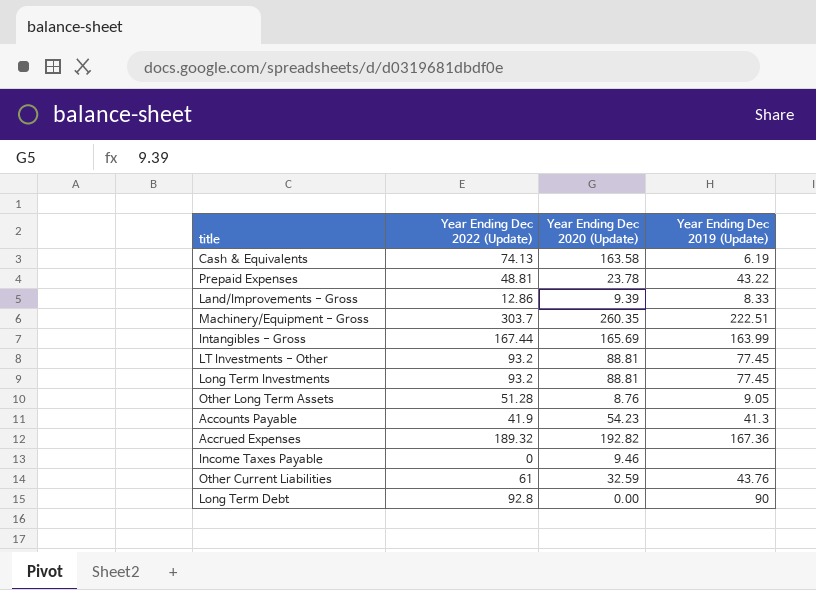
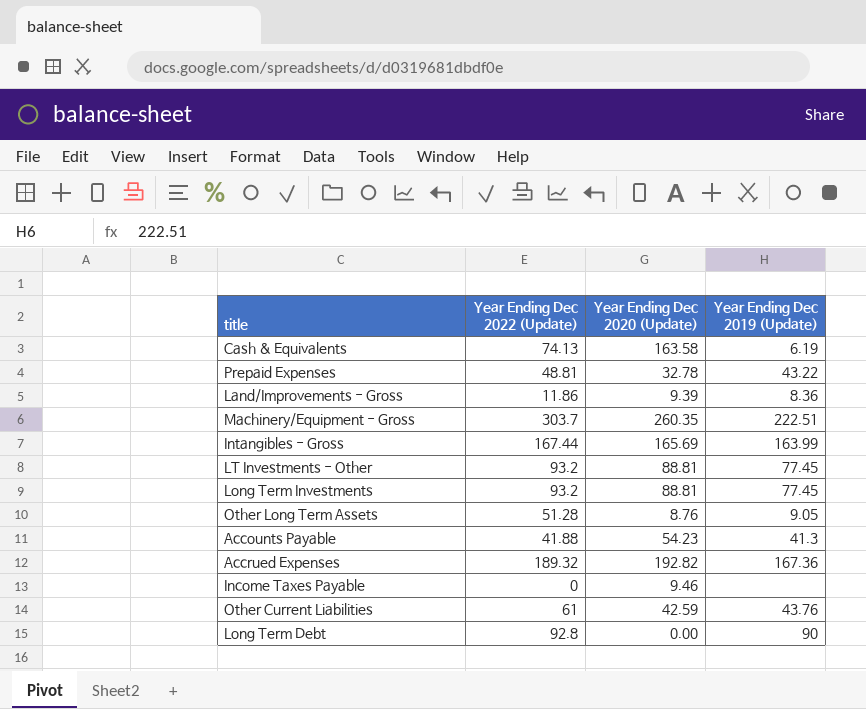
Prepaid Expenses | Year Ending Dec 2020 (Update): 23.78 -> 32.78
Land/Improvements - Gross | Year Ending Dec 2022 (Update): 12.86 -> 11.86
Land/Improvements - Gross | Year Ending Dec 2019 (Update): 8.33 -> 8.36
Accounts Payable | Year Ending Dec 2022 (Update): 41.9 -> 41.88
Other Current Liabilities | Year Ending Dec 2020 (Update): 32.59 -> 42.59

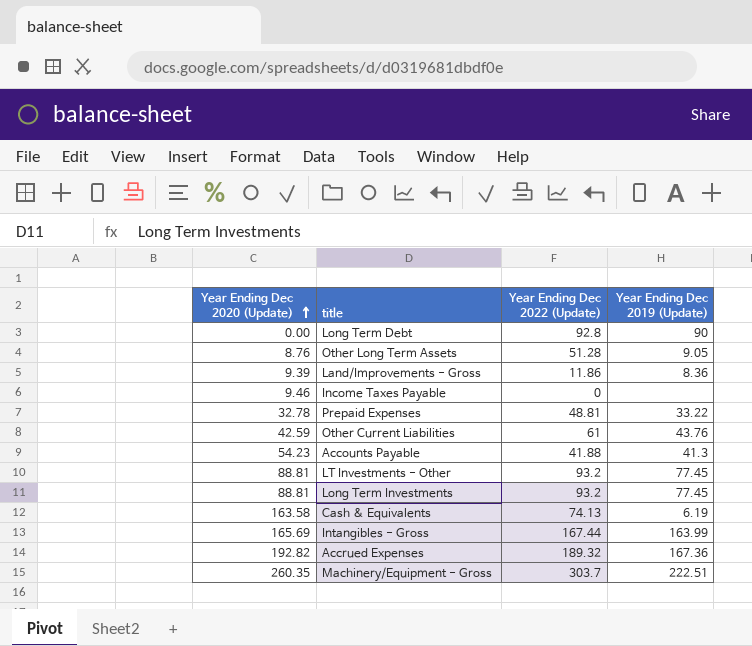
row order: none -> Year Ending Dec 2020 (Update) ascending
column Year Ending Dec 2020 (Update) | position: 3 -> 1
Prepaid Expenses | Year Ending Dec 2019 (Update): 43.22 -> 33.22

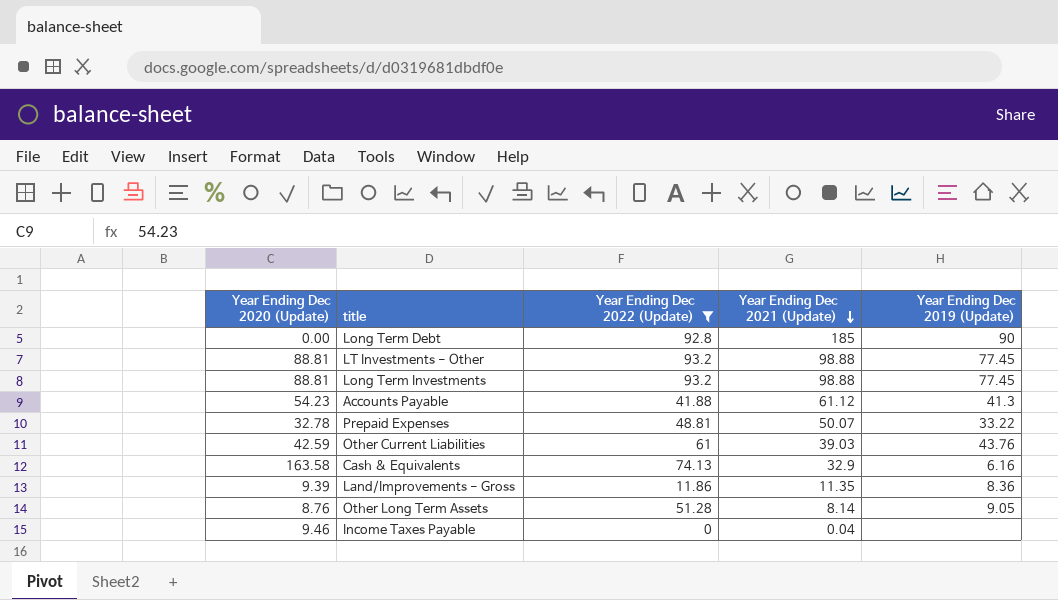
filter: none -> Year Ending Dec 2022 (Update) <= 93.2
row order: Year Ending Dec 2020 (Update) ascending -> Year Ending Dec 2021 (Update) descending
column Year Ending Dec 2021 (Update) | position: none -> 4
Cash & Equivalents | Year Ending Dec 2019 (Update): 6.19 -> 6.16

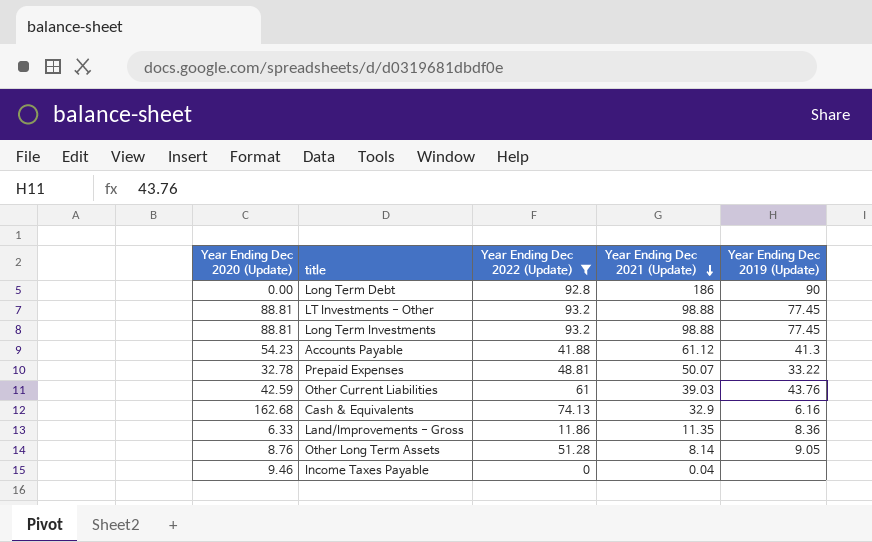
Long Term Debt | Year Ending Dec 2021 (Update): 185 -> 186
Cash & Equivalents | Year Ending Dec 2020 (Update): 163.58 -> 162.68
Land/Improvements - Gross | Year Ending Dec 2020 (Update): 9.39 -> 6.33

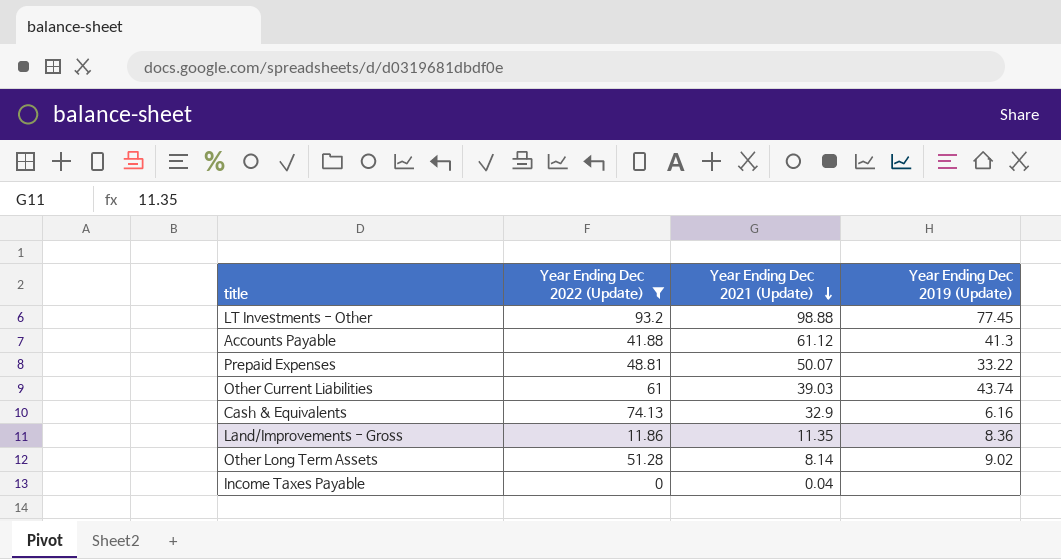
column Year Ending Dec 2020 (Update) | position: 1 -> none
row Long Term Debt: 0.00 | 92.8 | 186 | 90 -> none
row Long Term Investments: 88.81 | 93.2 | 98.88 | 77.45 -> none
Other Current Liabilities | Year Ending Dec 2019 (Update): 43.76 -> 43.74
Other Long Term Assets | Year Ending Dec 2019 (Update): 9.05 -> 9.02

